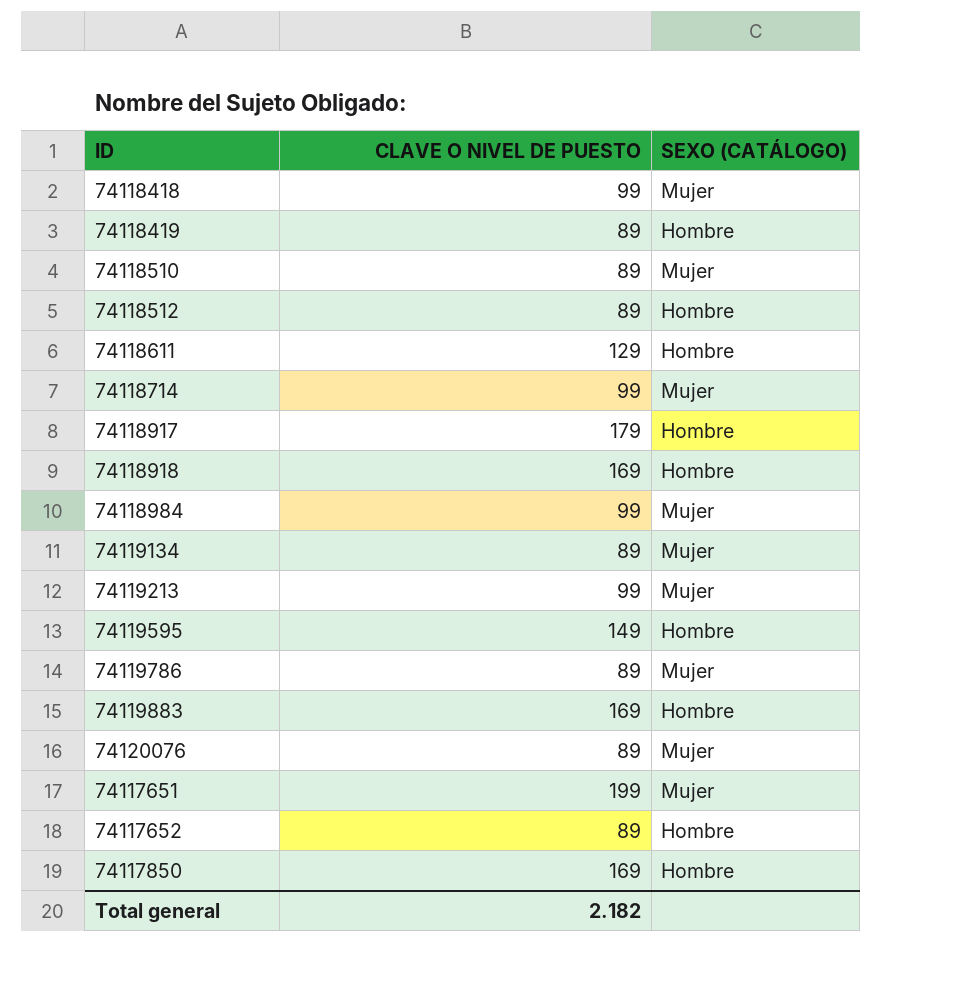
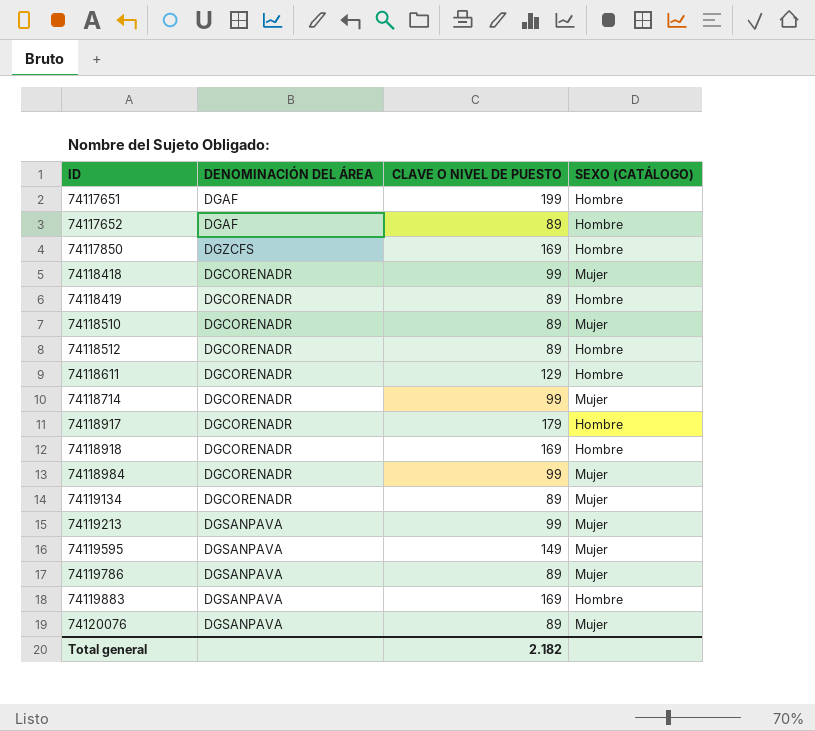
row order: none -> ID ascending
column DENOMINACIÓN DEL ÁREA | position: none -> 2
74117651 | SEXO (CATÁLOGO): Mujer -> Hombre
74119595 | SEXO (CATÁLOGO): Hombre -> Mujer

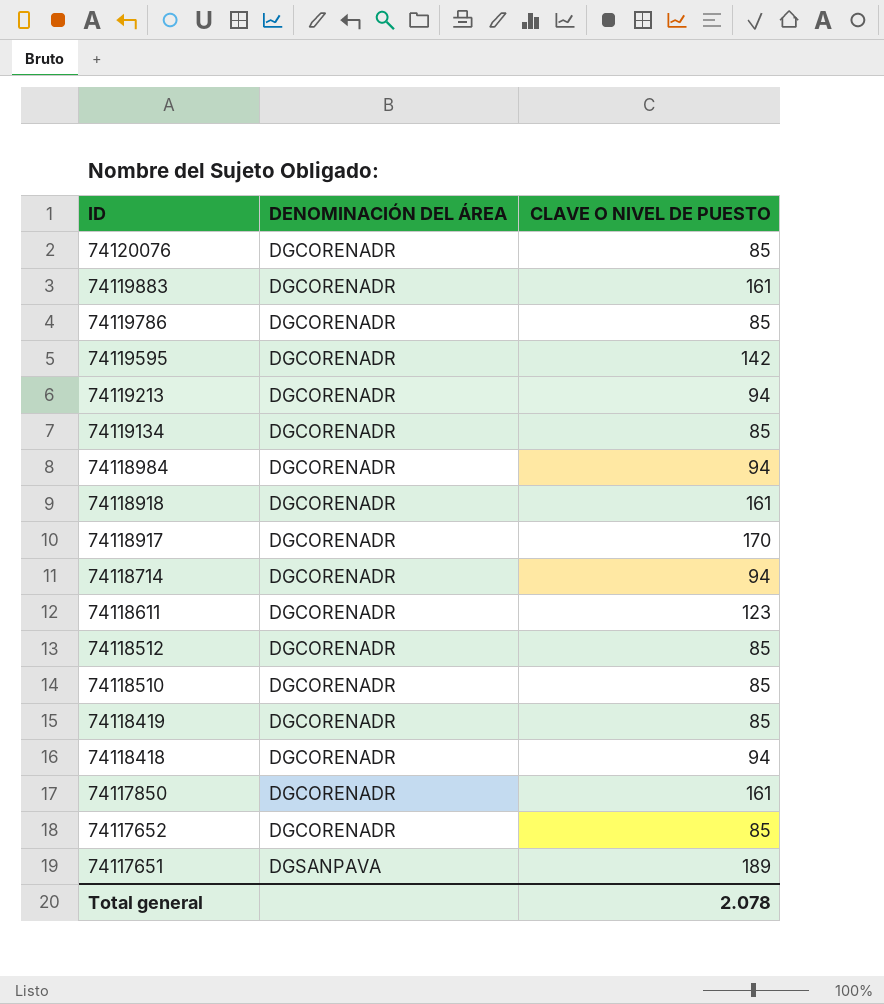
row order: ID ascending -> ID descending
column SEXO (CATÁLOGO) | position: 4 -> none
74120076 | DENOMINACIÓN DEL ÁREA: DGSANPAVA -> DGCORENADR
74120076 | CLAVE O NIVEL DE PUESTO: 89 -> 85
74119883 | DENOMINACIÓN DEL ÁREA: DGSANPAVA -> DGCORENADR
74119883 | CLAVE O NIVEL DE PUESTO: 169 -> 161
74119786 | DENOMINACIÓN DEL ÁREA: DGSANPAVA -> DGCORENADR
74119786 | CLAVE O NIVEL DE PUESTO: 89 -> 85
74119595 | DENOMINACIÓN DEL ÁREA: DGSANPAVA -> DGCORENADR
74119595 | CLAVE O NIVEL DE PUESTO: 149 -> 142
74119213 | DENOMINACIÓN DEL ÁREA: DGSANPAVA -> DGCORENADR
74119213 | CLAVE O NIVEL DE PUESTO: 99 -> 94
74119134 | CLAVE O NIVEL DE PUESTO: 89 -> 85
74118984 | CLAVE O NIVEL DE PUESTO: 99 -> 94
74118918 | CLAVE O NIVEL DE PUESTO: 169 -> 161
74118917 | CLAVE O NIVEL DE PUESTO: 179 -> 170
74118714 | CLAVE O NIVEL DE PUESTO: 99 -> 94
74118611 | CLAVE O NIVEL DE PUESTO: 129 -> 123
74118512 | CLAVE O NIVEL DE PUESTO: 89 -> 85
74118510 | CLAVE O NIVEL DE PUESTO: 89 -> 85
74118419 | CLAVE O NIVEL DE PUESTO: 89 -> 85
74118418 | CLAVE O NIVEL DE PUESTO: 99 -> 94
74117850 | DENOMINACIÓN DEL ÁREA: DGZCFS -> DGCORENADR
74117850 | CLAVE O NIVEL DE PUESTO: 169 -> 161
74117652 | DENOMINACIÓN DEL ÁREA: DGAF -> DGCORENADR
74117652 | CLAVE O NIVEL DE PUESTO: 89 -> 85
74117651 | DENOMINACIÓN DEL ÁREA: DGAF -> DGSANPAVA
74117651 | CLAVE O NIVEL DE PUESTO: 199 -> 189
Total general | CLAVE O NIVEL DE PUESTO: 2.182 -> 2.078

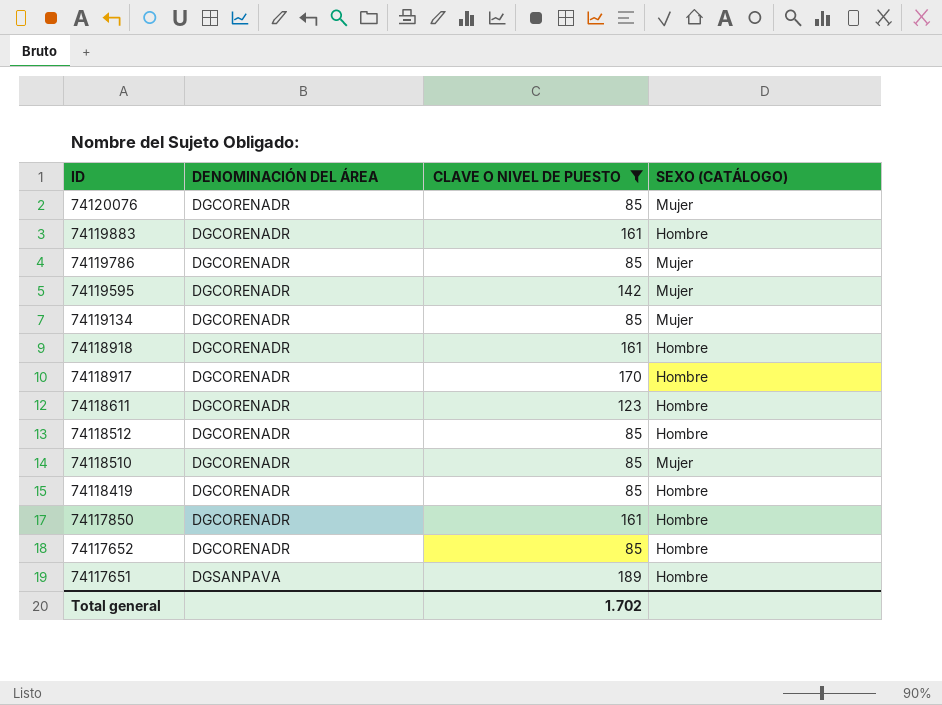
filter: none -> CLAVE O NIVEL DE PUESTO != 94
column SEXO (CATÁLOGO) | position: none -> 4
Total general | CLAVE O NIVEL DE PUESTO: 2.078 -> 1.702

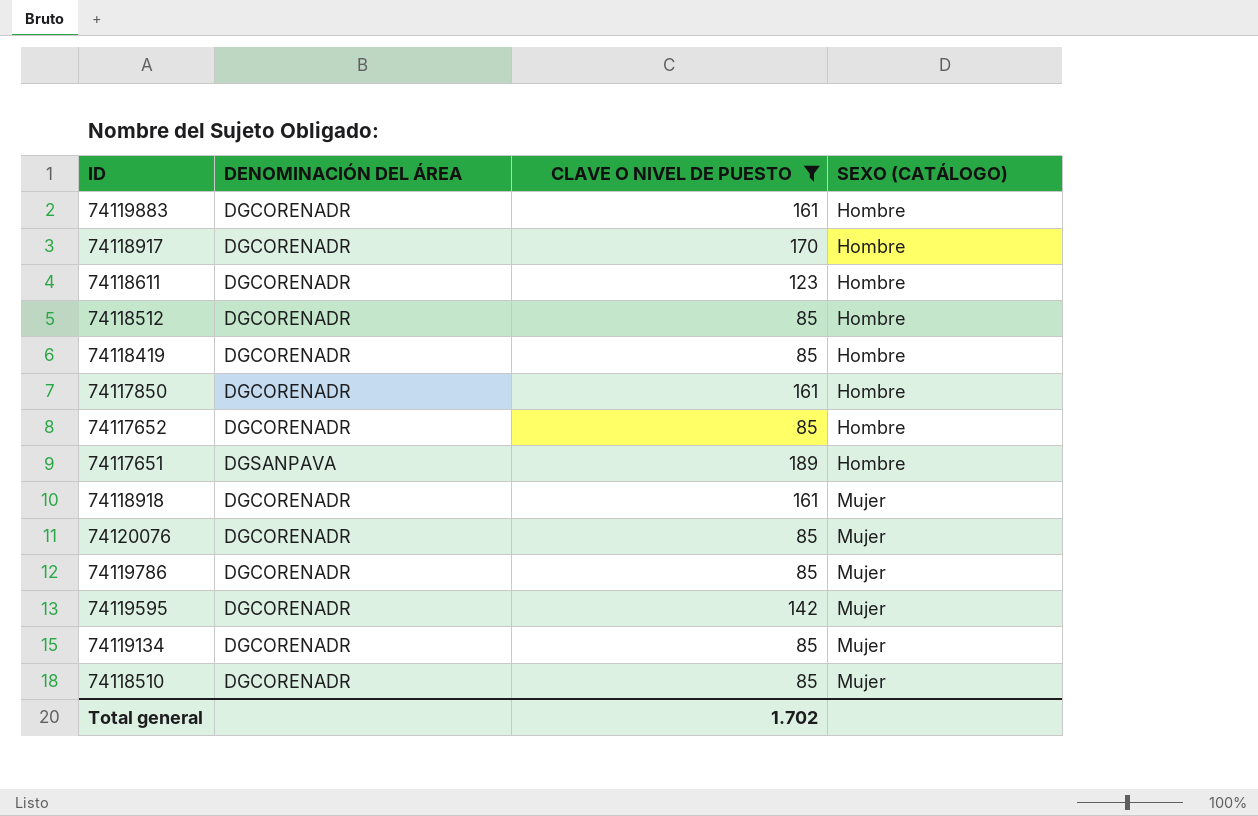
row order: ID descending -> SEXO (CATÁLOGO) ascending
74118918 | SEXO (CATÁLOGO): Hombre -> Mujer

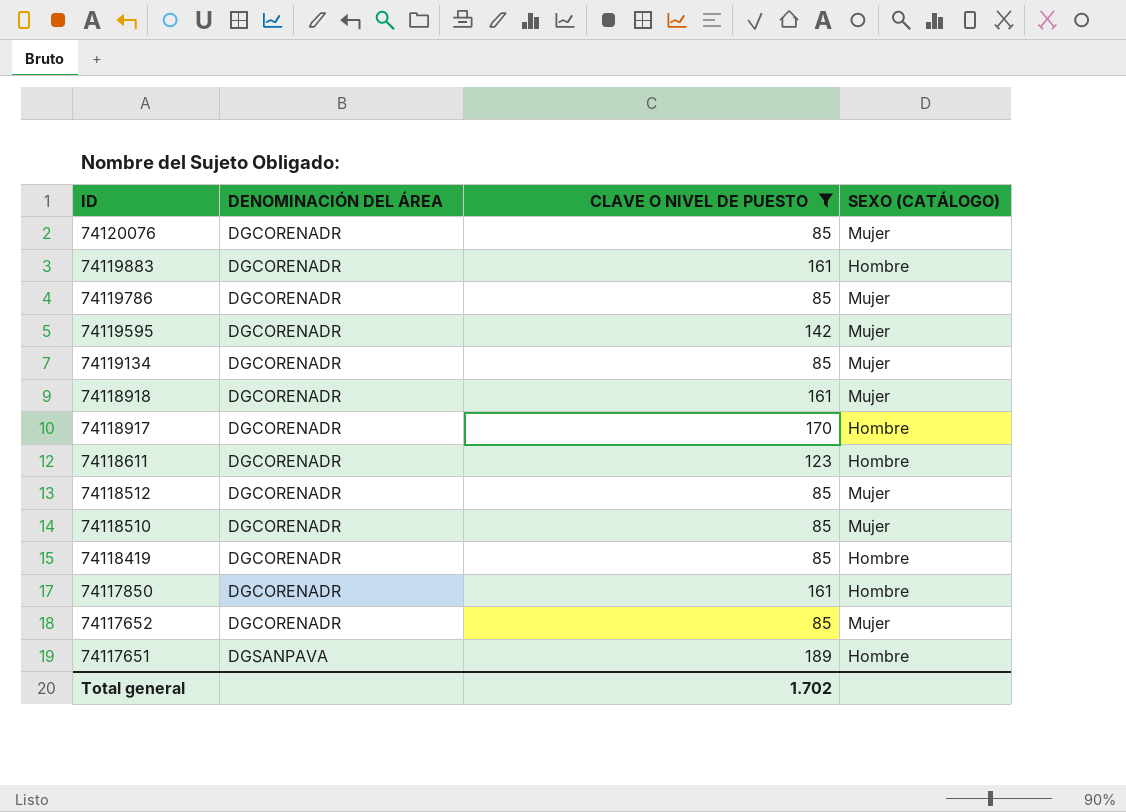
row order: SEXO (CATÁLOGO) ascending -> ID descending
74118512 | SEXO (CATÁLOGO): Hombre -> Mujer
74117652 | SEXO (CATÁLOGO): Hombre -> Mujer

